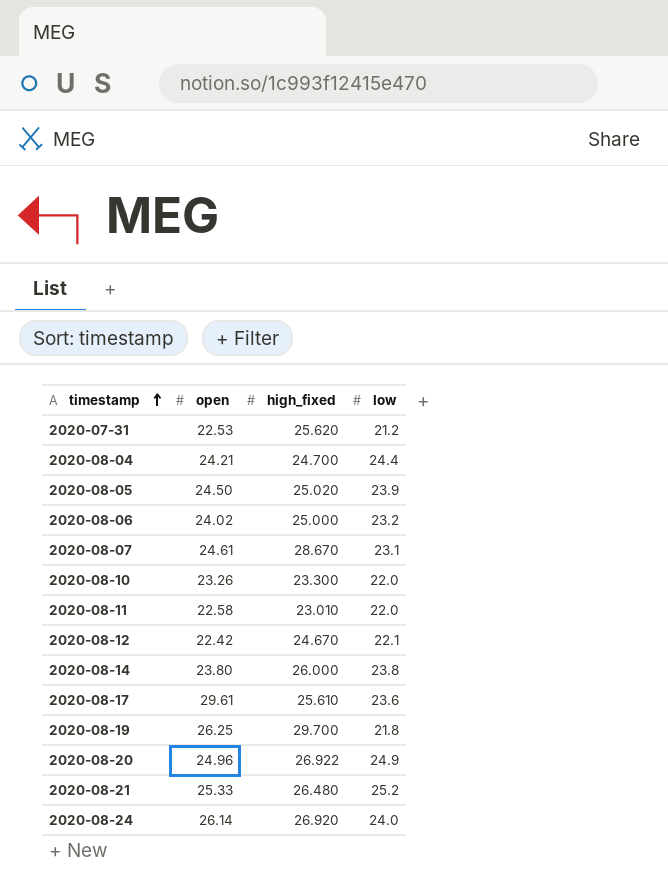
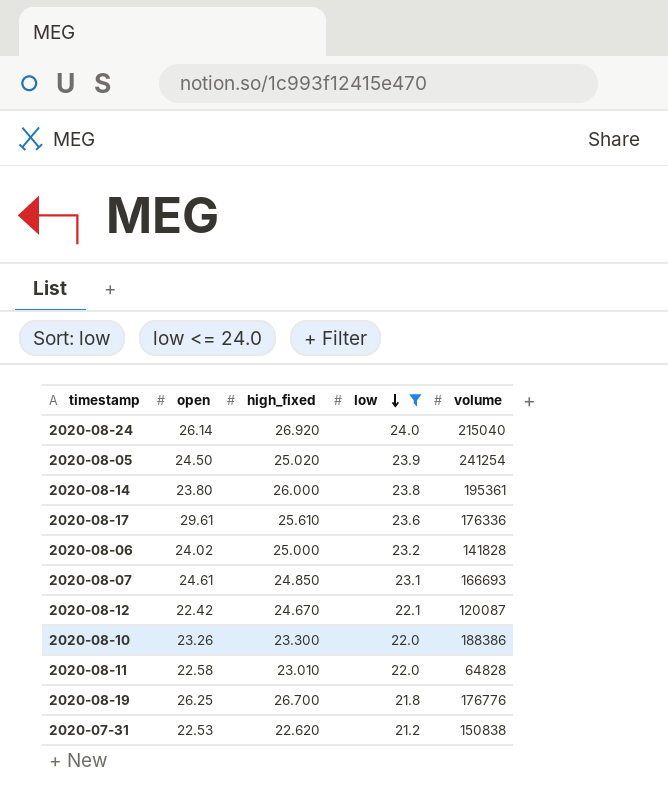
filter: none -> low <= 24.0
row order: timestamp ascending -> low descending
column volume | position: none -> 5
2020-08-07 | high_fixed: 28.670 -> 24.850
2020-08-19 | high_fixed: 29.700 -> 26.700
2020-07-31 | high_fixed: 25.620 -> 22.620

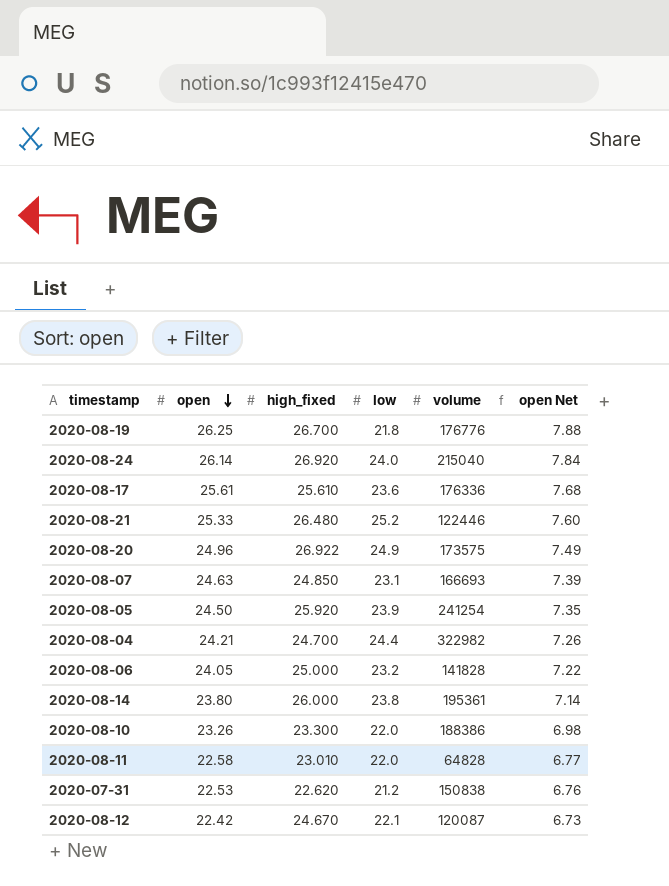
filter: low <= 24.0 -> none
row order: low descending -> open descending
column open Net | formula: none -> [open] * 0.3
2020-08-17 | open: 29.61 -> 25.61
2020-08-07 | open: 24.61 -> 24.63
2020-08-05 | high_fixed: 25.020 -> 25.920
2020-08-06 | open: 24.02 -> 24.05

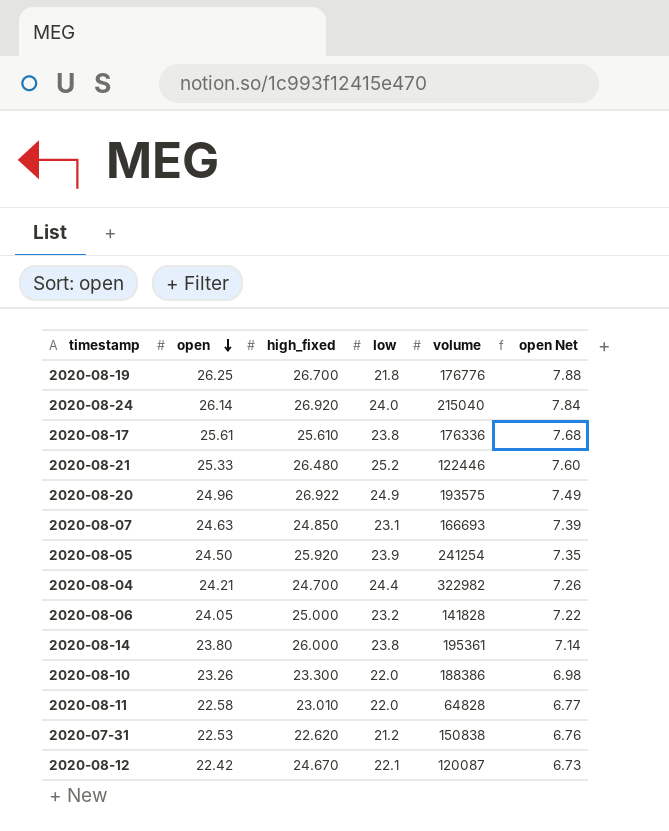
2020-08-17 | low: 23.6 -> 23.8
2020-08-20 | volume: 173575 -> 193575

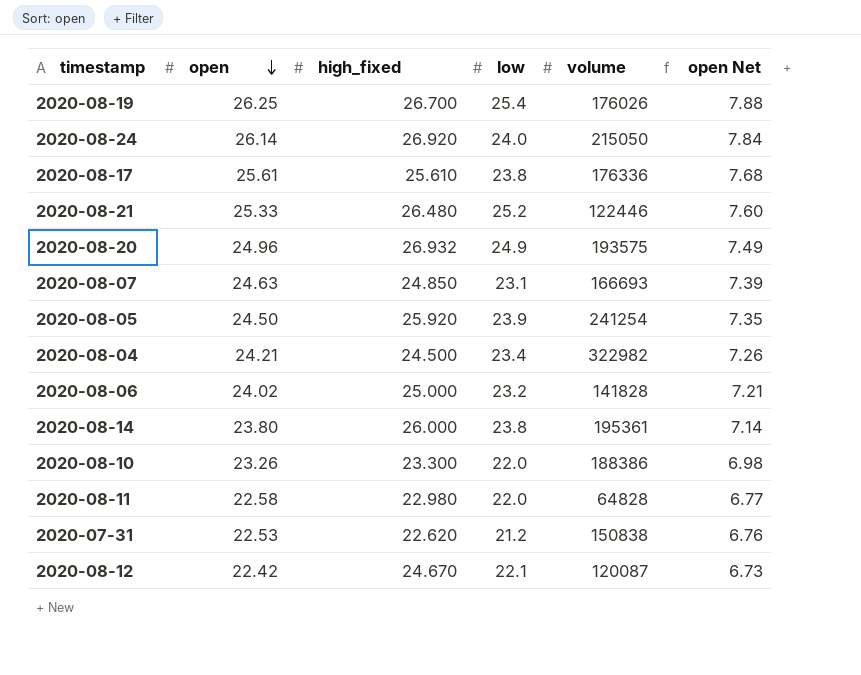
2020-08-19 | low: 21.8 -> 25.4
2020-08-19 | volume: 176776 -> 176026
2020-08-24 | volume: 215040 -> 215050
2020-08-20 | high_fixed: 26.922 -> 26.932
2020-08-04 | high_fixed: 24.700 -> 24.500
2020-08-04 | low: 24.4 -> 23.4
2020-08-06 | open: 24.05 -> 24.02
2020-08-06 | open Net: 7.22 -> 7.21
2020-08-11 | high_fixed: 23.010 -> 22.980

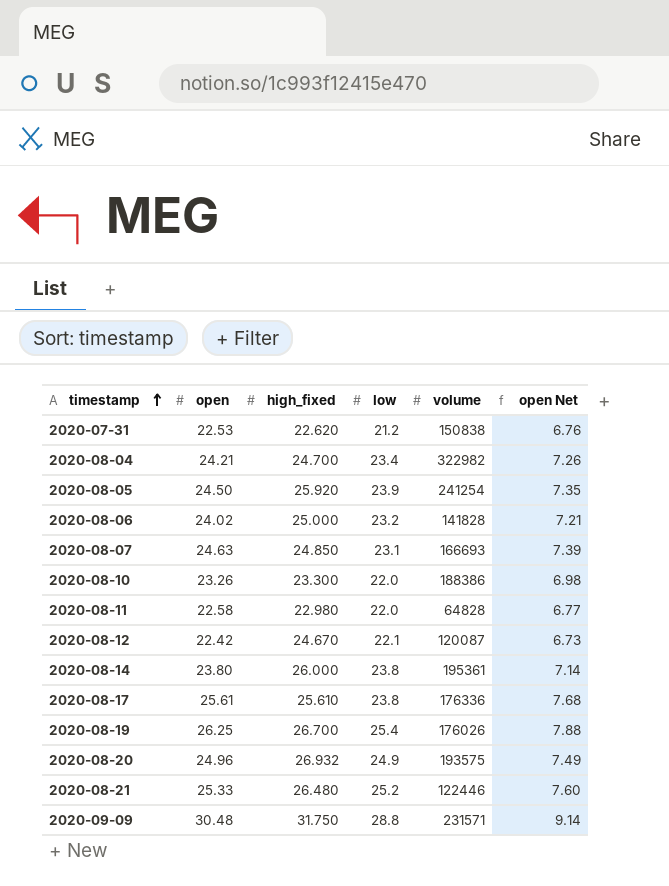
row order: open descending -> timestamp ascending
row 2020-08-24: 26.14 | 26.920 | 24.0 | 215050 | 7.84 -> none
2020-08-04 | high_fixed: 24.500 -> 24.700
row 2020-09-09: none -> 30.48 | 31.750 | 28.8 | 231571 | 9.14

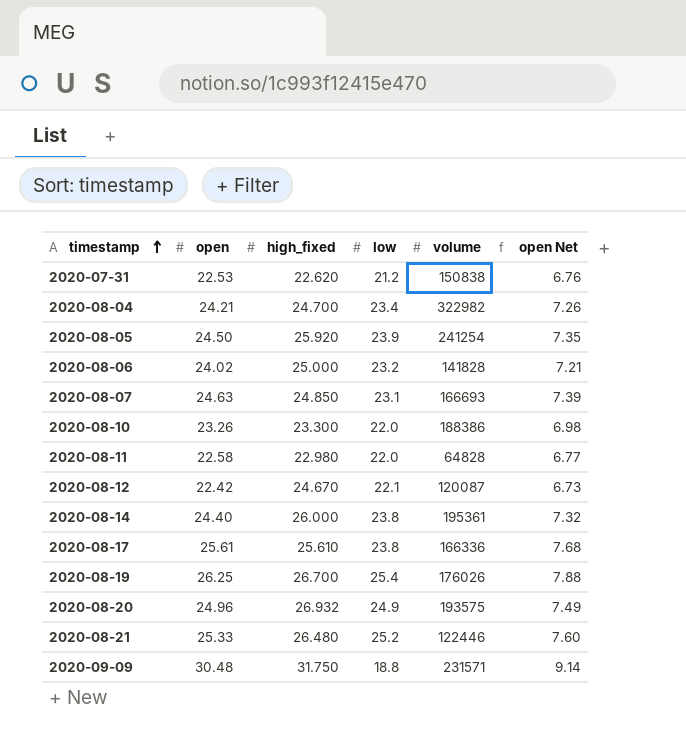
2020-08-14 | open: 23.80 -> 24.40
2020-08-14 | open Net: 7.14 -> 7.32
2020-08-17 | volume: 176336 -> 166336
2020-09-09 | low: 28.8 -> 18.8

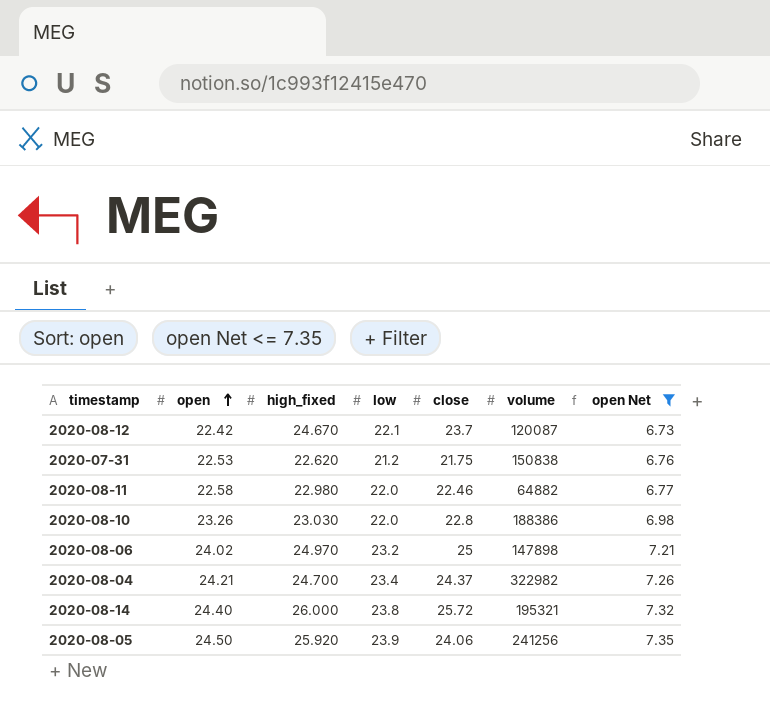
filter: none -> open Net <= 7.35
row order: timestamp ascending -> open ascending
column close | position: none -> 5
2020-08-11 | volume: 64828 -> 64882
2020-08-10 | high_fixed: 23.300 -> 23.030
2020-08-06 | high_fixed: 25.000 -> 24.970
2020-08-06 | volume: 141828 -> 147898
2020-08-14 | volume: 195361 -> 195321
2020-08-05 | volume: 241254 -> 241256

